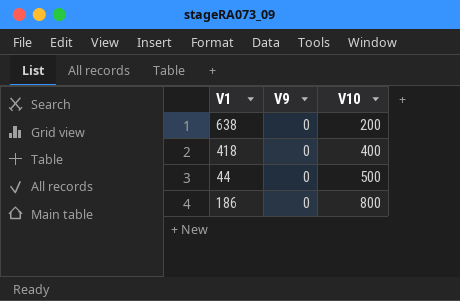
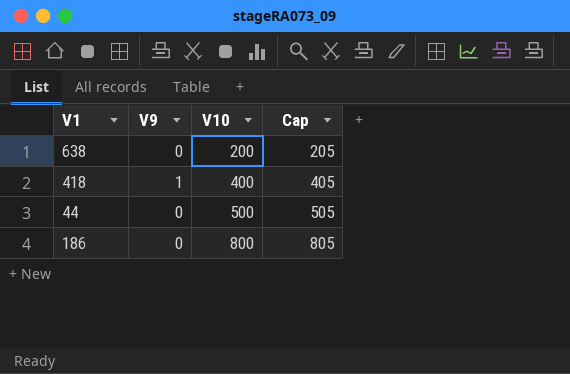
column Cap | formula: none -> [V10] + 5
418 | V9: 0 -> 1

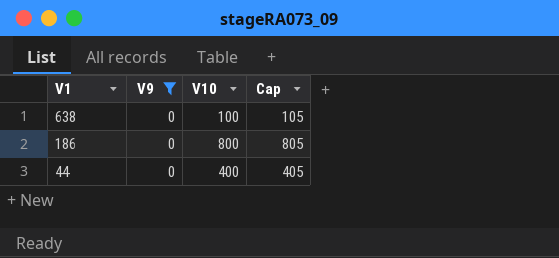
filter: none -> V9 = 0
row order: V10 ascending -> V1 descending
638 | V10: 200 -> 100
638 | Cap: 205 -> 105
44 | V10: 500 -> 400
44 | Cap: 505 -> 405

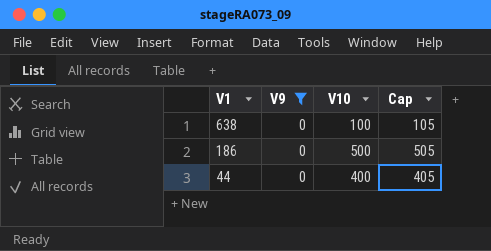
186 | V10: 800 -> 500
186 | Cap: 805 -> 505

